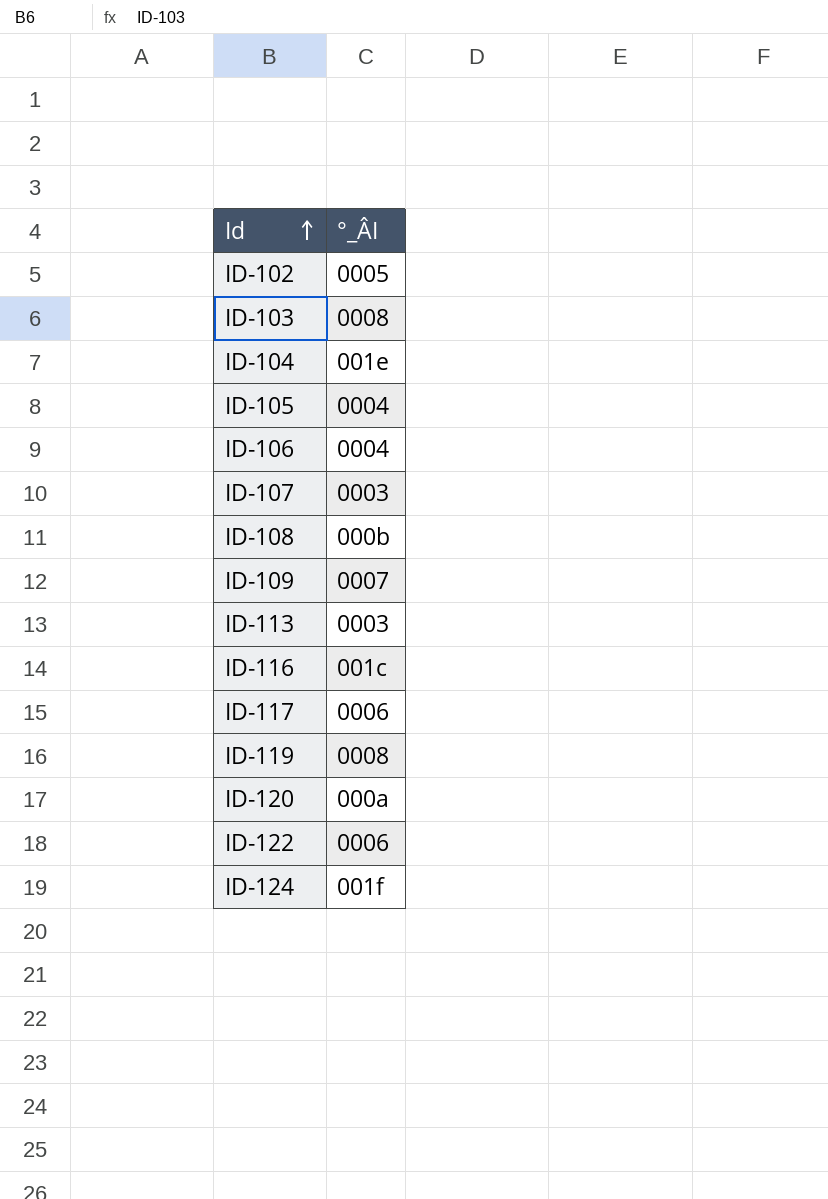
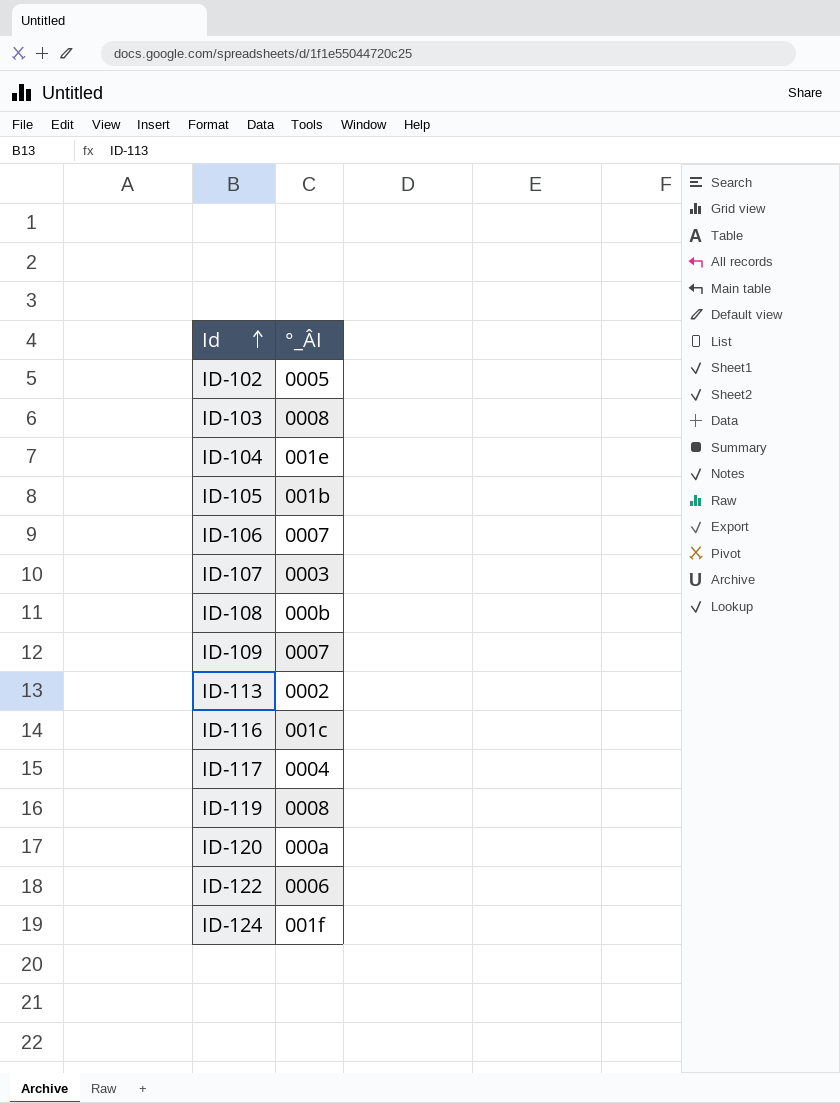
ID-105 | °_ÂI: 0004 -> 001b
ID-106 | °_ÂI: 0004 -> 0007
ID-113 | °_ÂI: 0003 -> 0002
ID-117 | °_ÂI: 0006 -> 0004

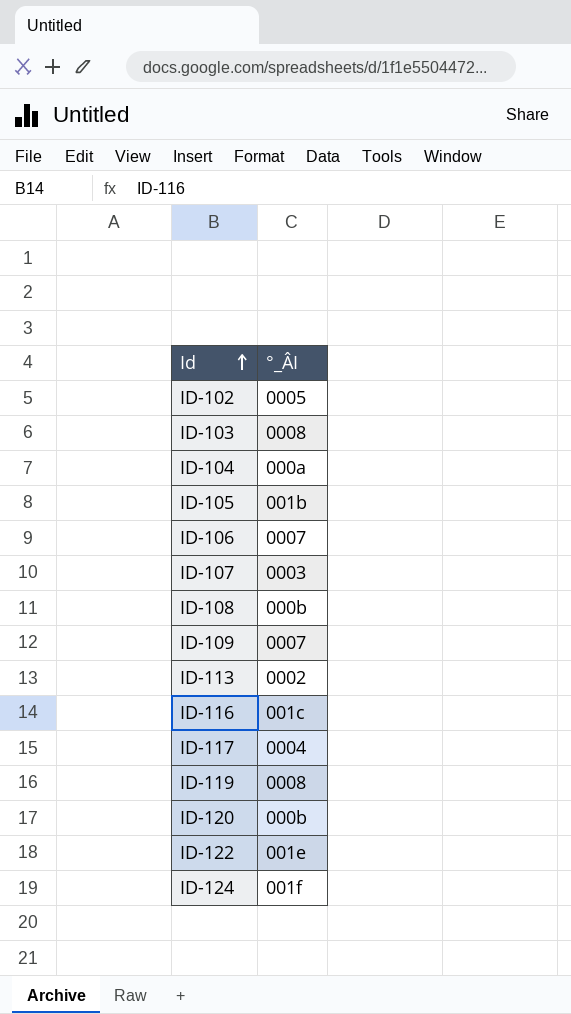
ID-104 | °_ÂI: 001e -> 000a
ID-120 | °_ÂI: 000a -> 000b
ID-122 | °_ÂI: 0006 -> 001e

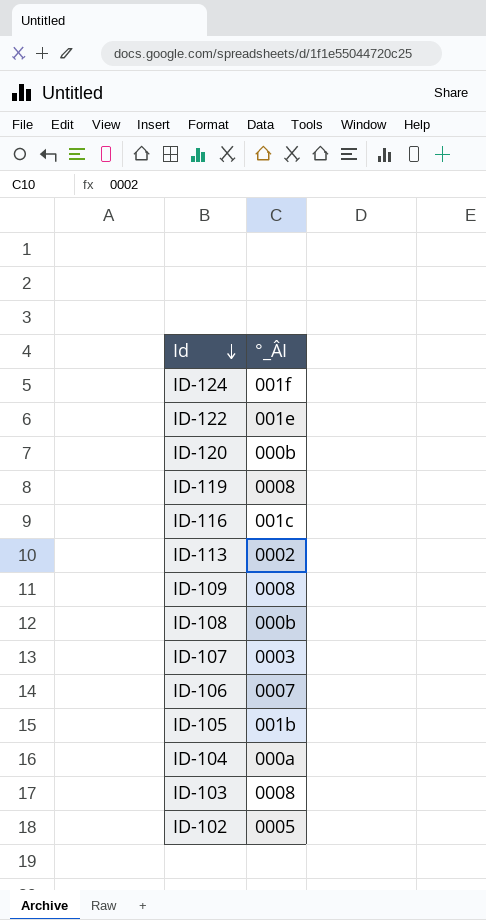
row order: Id ascending -> Id descending
row ID-117: 0004 -> none
ID-109 | °_ÂI: 0007 -> 0008

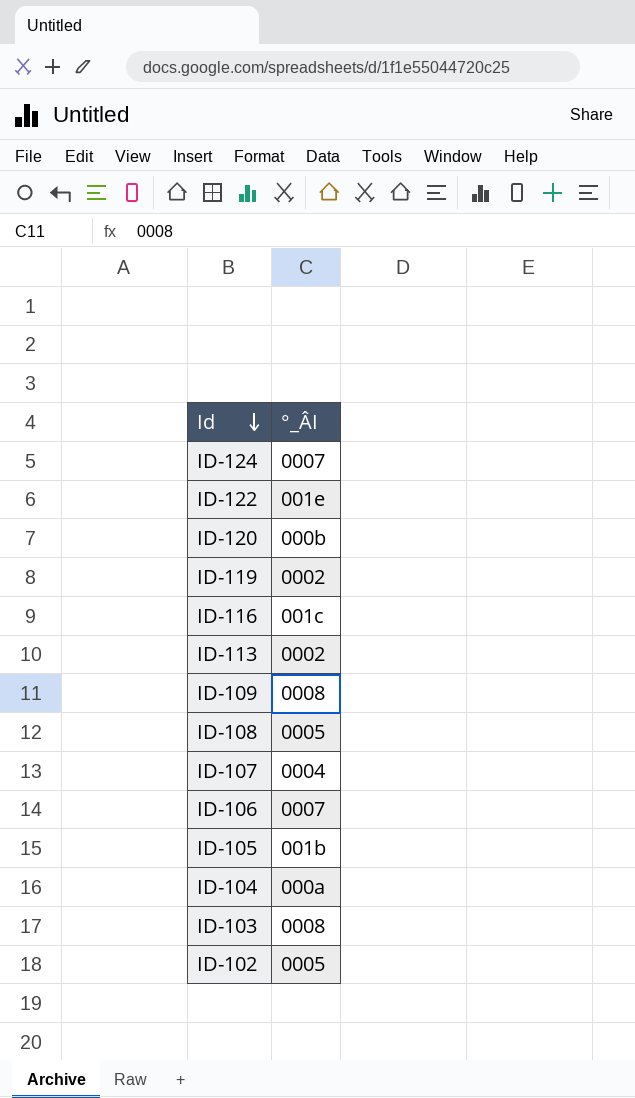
ID-124 | °_ÂI: 001f -> 0007
ID-119 | °_ÂI: 0008 -> 0002
ID-108 | °_ÂI: 000b -> 0005
ID-107 | °_ÂI: 0003 -> 0004

